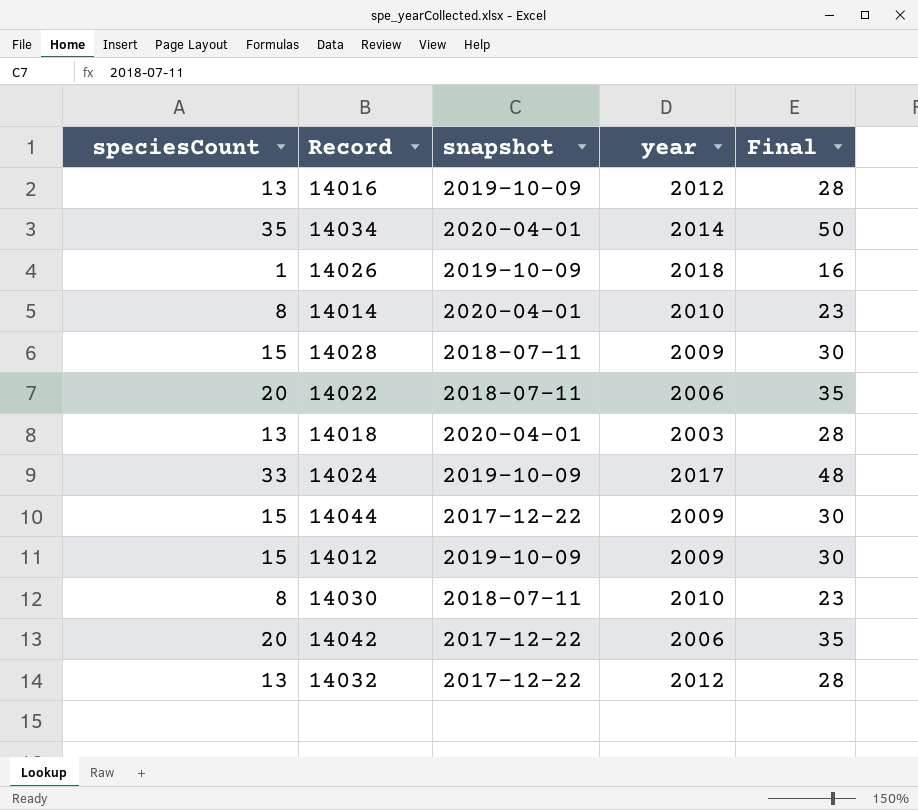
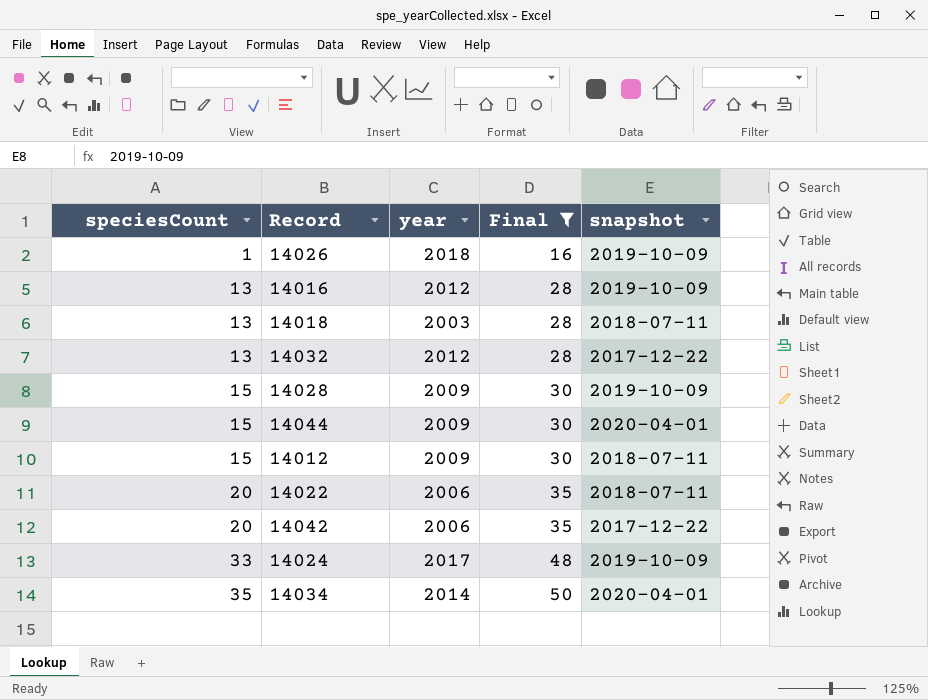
filter: none -> Final != 23
row order: none -> speciesCount ascending
column snapshot | position: 3 -> 5
14018 | snapshot: 2020-04-01 -> 2018-07-11
14028 | snapshot: 2018-07-11 -> 2019-10-09
14044 | snapshot: 2017-12-22 -> 2020-04-01
14012 | snapshot: 2019-10-09 -> 2018-07-11

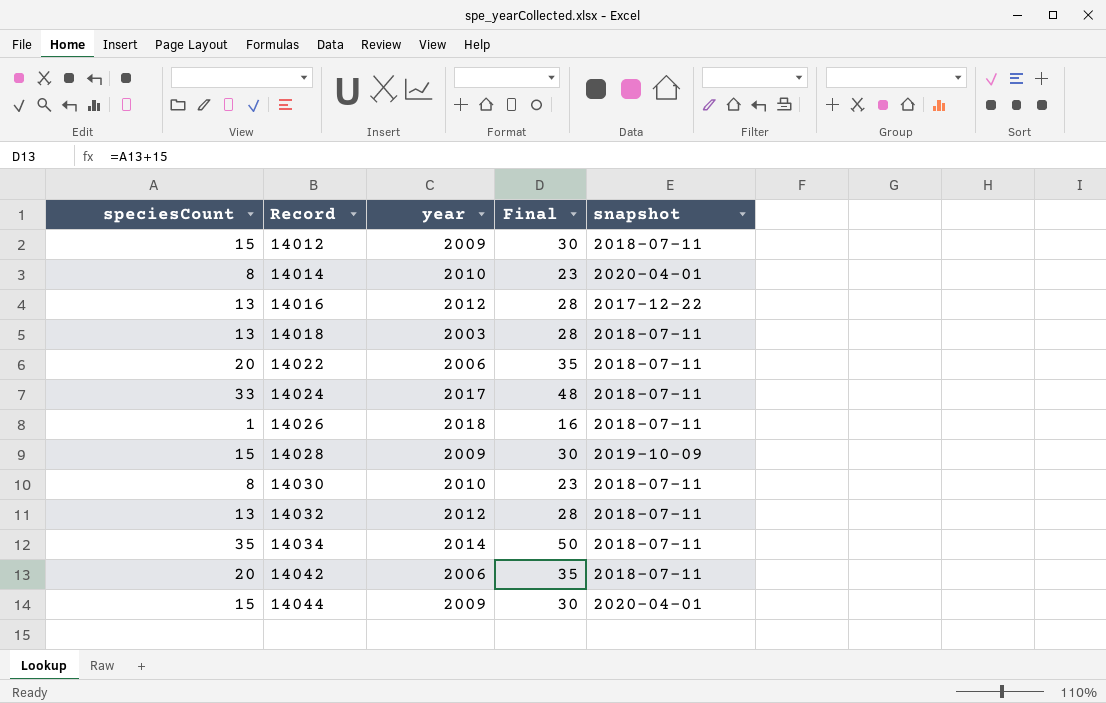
filter: Final != 23 -> none
row order: speciesCount ascending -> Record ascending
14016 | snapshot: 2019-10-09 -> 2017-12-22
14024 | snapshot: 2019-10-09 -> 2018-07-11
14026 | snapshot: 2019-10-09 -> 2018-07-11
14032 | snapshot: 2017-12-22 -> 2018-07-11
14034 | snapshot: 2020-04-01 -> 2018-07-11
14042 | snapshot: 2017-12-22 -> 2018-07-11

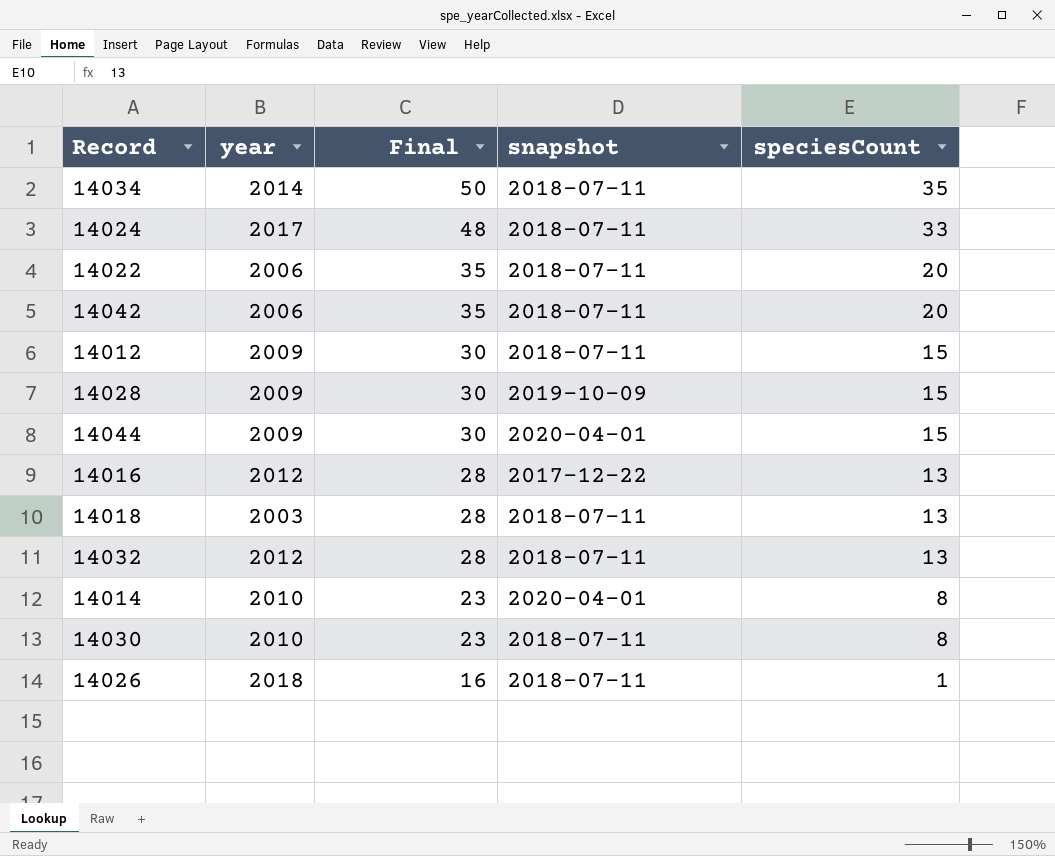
row order: Record ascending -> Final descending
column speciesCount | position: 1 -> 5

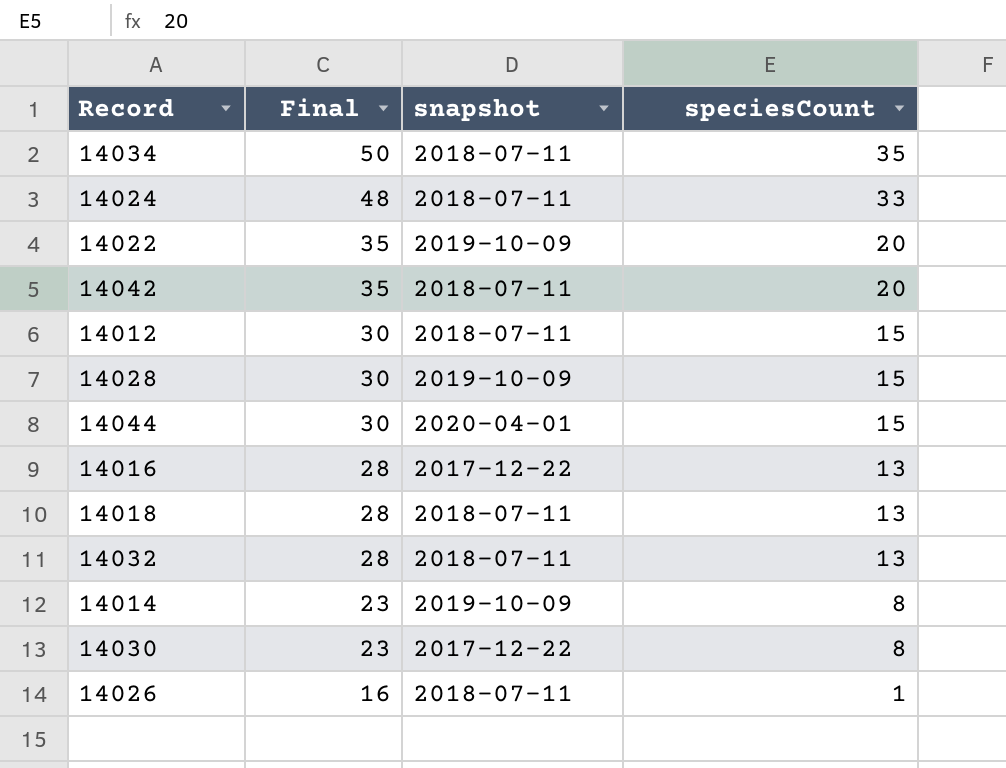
column year | position: 2 -> none
14022 | snapshot: 2018-07-11 -> 2019-10-09
14014 | snapshot: 2020-04-01 -> 2019-10-09
14030 | snapshot: 2018-07-11 -> 2017-12-22

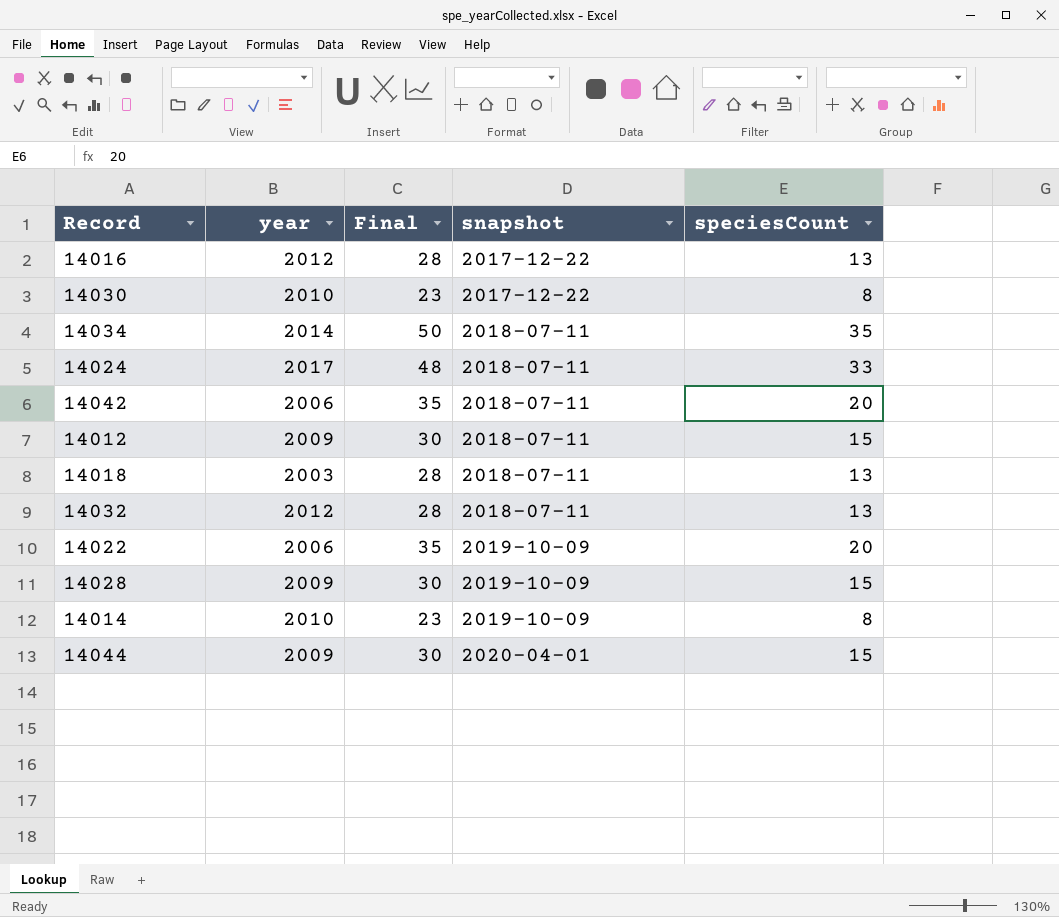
row order: Final descending -> snapshot ascending
column year | position: none -> 2
row 14026: 16 | 2018-07-11 | 1 -> none

